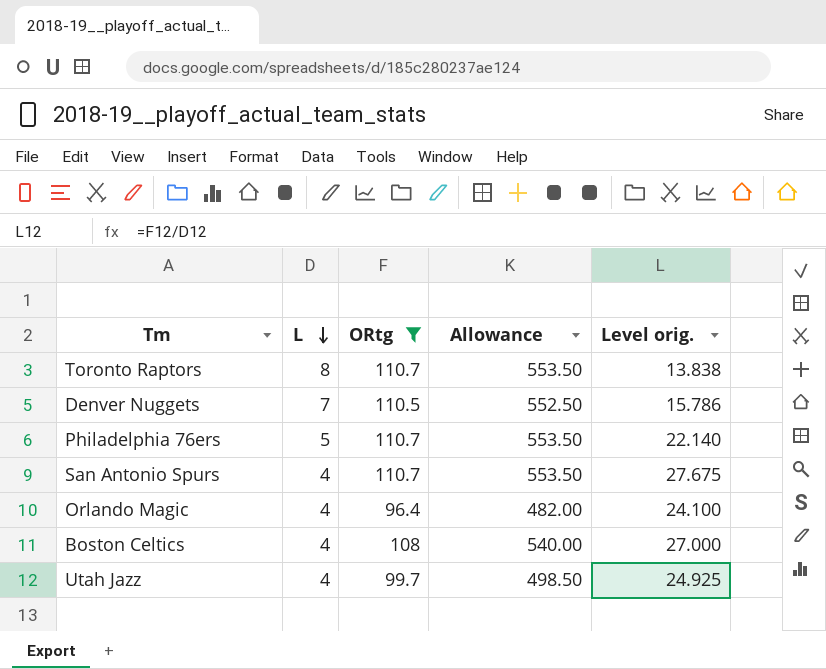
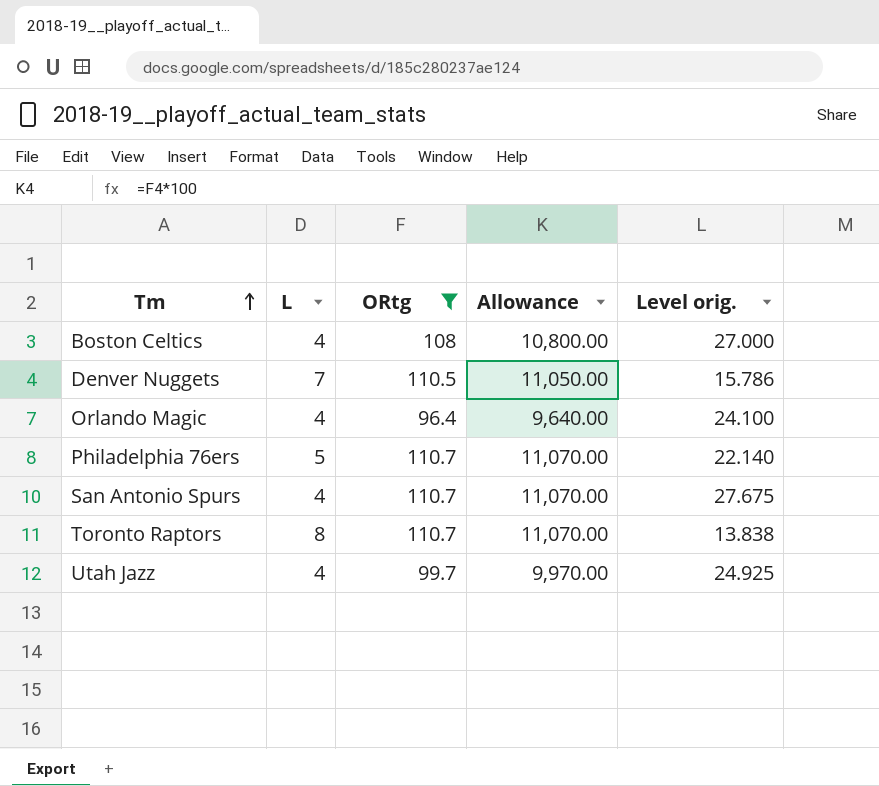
row order: L descending -> Tm ascending
column Allowance | formula: [ORtg] * 5 -> [ORtg] * 100

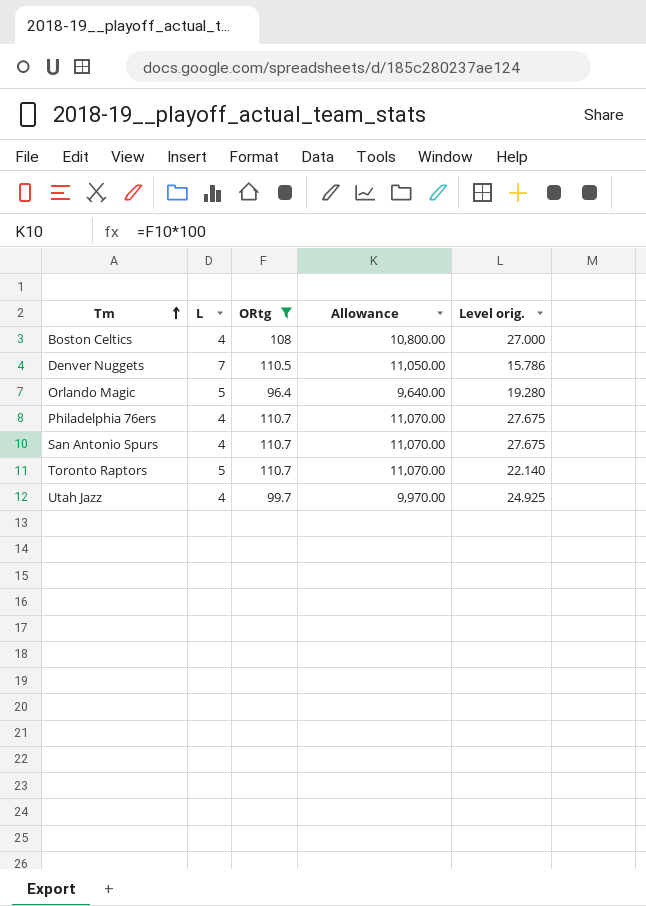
Orlando Magic | L: 4 -> 5
Orlando Magic | Level orig.: 24.100 -> 19.280
Philadelphia 76ers | L: 5 -> 4
Philadelphia 76ers | Level orig.: 22.140 -> 27.675
Toronto Raptors | L: 8 -> 5
Toronto Raptors | Level orig.: 13.838 -> 22.140

